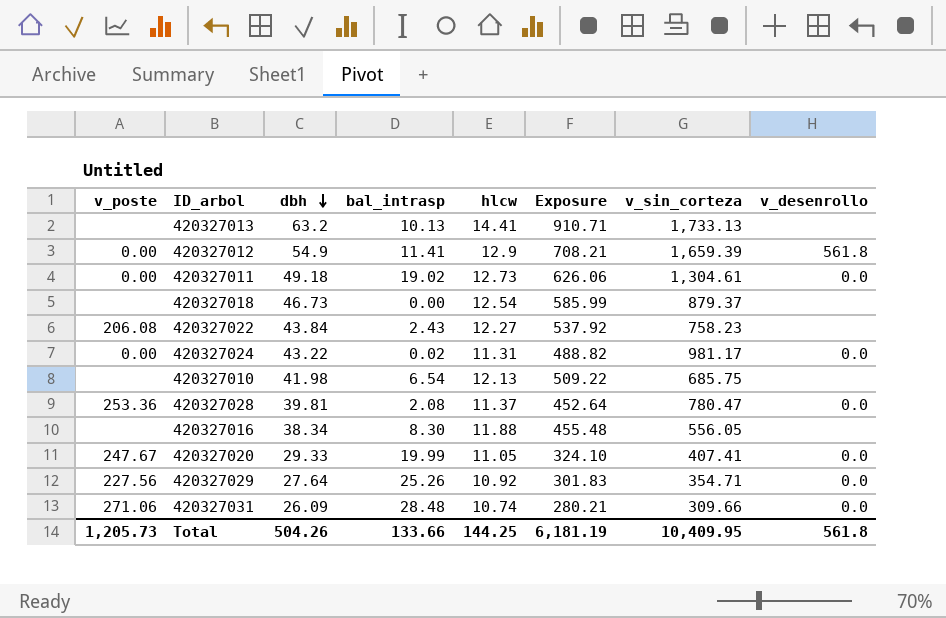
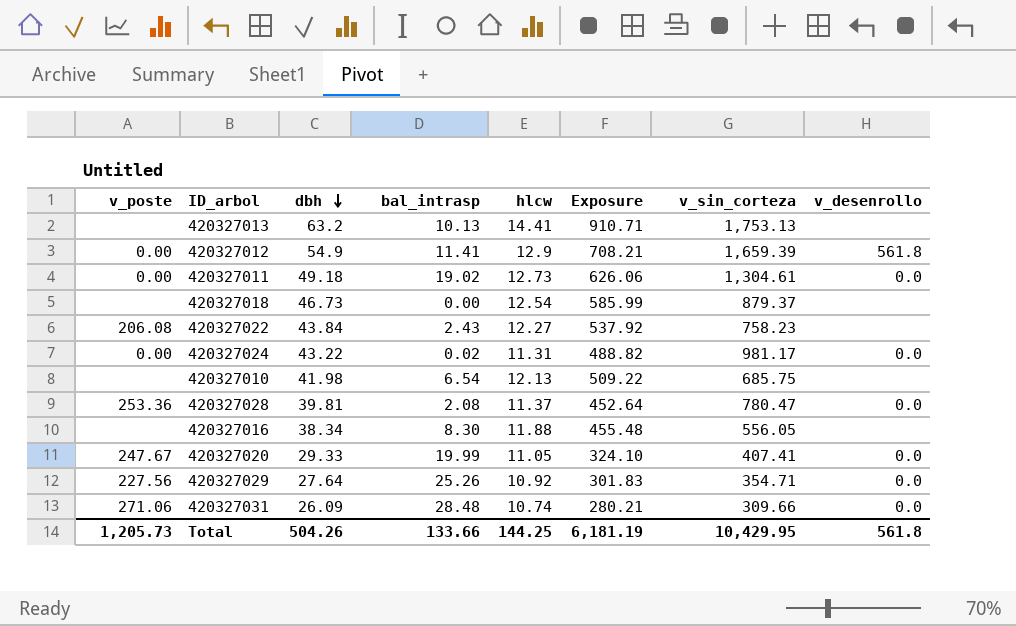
420327013 | v_sin_corteza: 1,733.13 -> 1,753.13
Total | v_sin_corteza: 10,409.95 -> 10,429.95

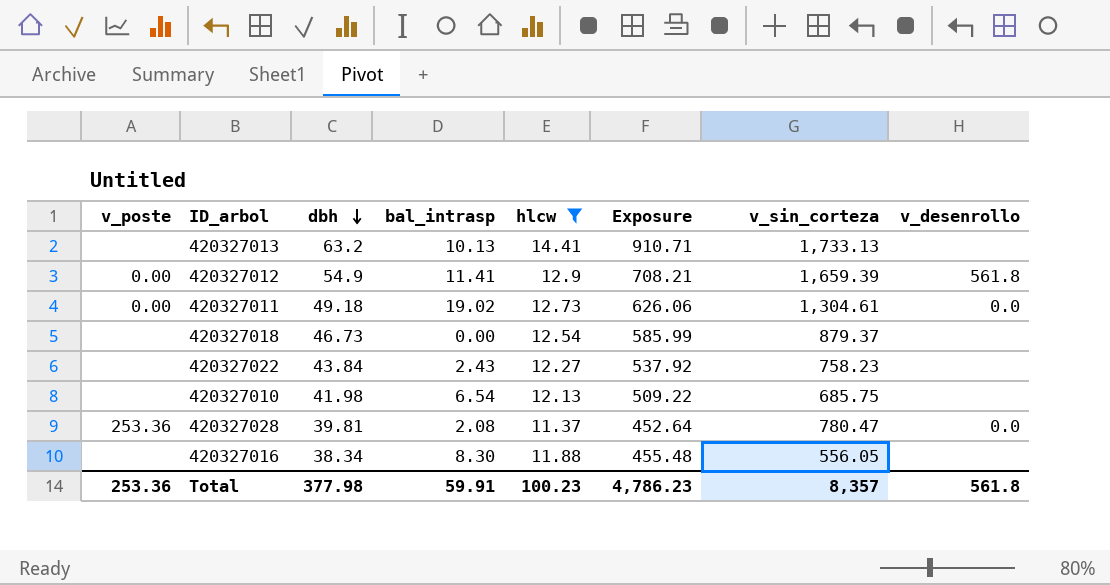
filter: none -> hlcw >= 11.37
420327013 | v_sin_corteza: 1,753.13 -> 1,733.13
420327022 | v_poste: 206.08 -> none
Total | v_poste: 1,205.73 -> 253.36
Total | dbh: 504.26 -> 377.98
Total | bal_intrasp: 133.66 -> 59.91
Total | hlcw: 144.25 -> 100.23
Total | Exposure: 6,181.19 -> 4,786.23
Total | v_sin_corteza: 10,429.95 -> 8,357

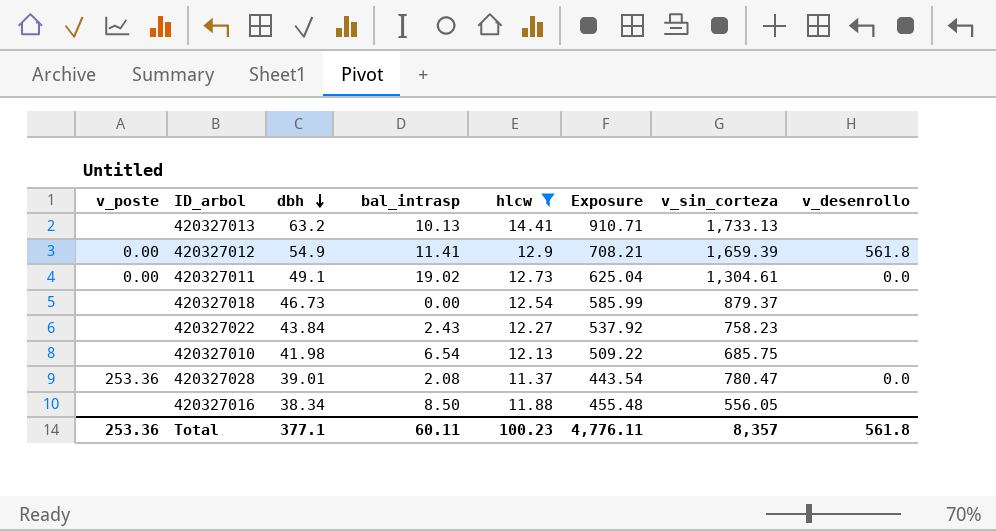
420327011 | dbh: 49.18 -> 49.1
420327011 | Exposure: 626.06 -> 625.04
420327028 | dbh: 39.81 -> 39.01
420327028 | Exposure: 452.64 -> 443.54
420327016 | bal_intrasp: 8.30 -> 8.50
Total | dbh: 377.98 -> 377.1
Total | bal_intrasp: 59.91 -> 60.11
Total | Exposure: 4,786.23 -> 4,776.11

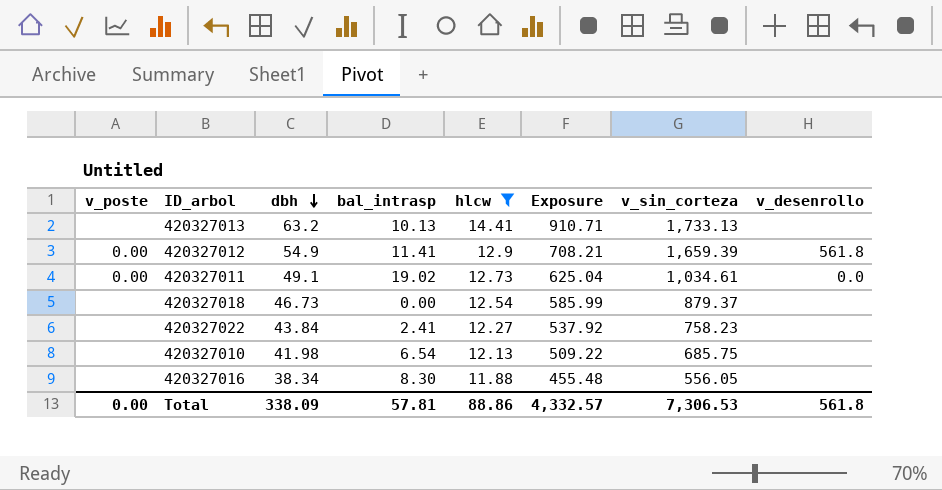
row 420327028: 253.36 | 39.01 | 2.08 | 11.37 | 443.54 | 780.47 | 0.0 -> none
420327011 | v_sin_corteza: 1,304.61 -> 1,034.61
420327022 | bal_intrasp: 2.43 -> 2.41
420327016 | bal_intrasp: 8.50 -> 8.30
Total | v_poste: 253.36 -> 0.00
Total | dbh: 377.1 -> 338.09
Total | bal_intrasp: 60.11 -> 57.81
Total | hlcw: 100.23 -> 88.86
Total | Exposure: 4,776.11 -> 4,332.57
Total | v_sin_corteza: 8,357 -> 7,306.53

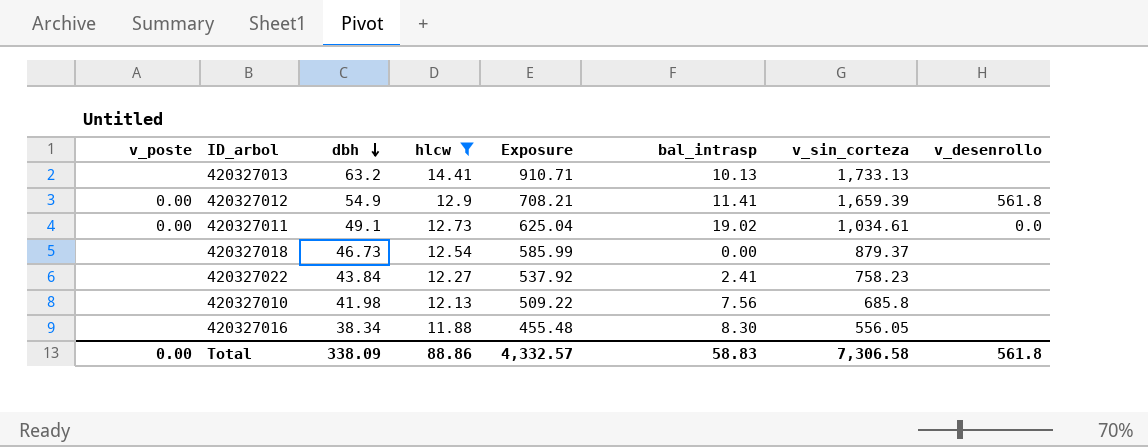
column bal_intrasp | position: 4 -> 6
420327010 | bal_intrasp: 6.54 -> 7.56
420327010 | v_sin_corteza: 685.75 -> 685.8
Total | bal_intrasp: 57.81 -> 58.83
Total | v_sin_corteza: 7,306.53 -> 7,306.58

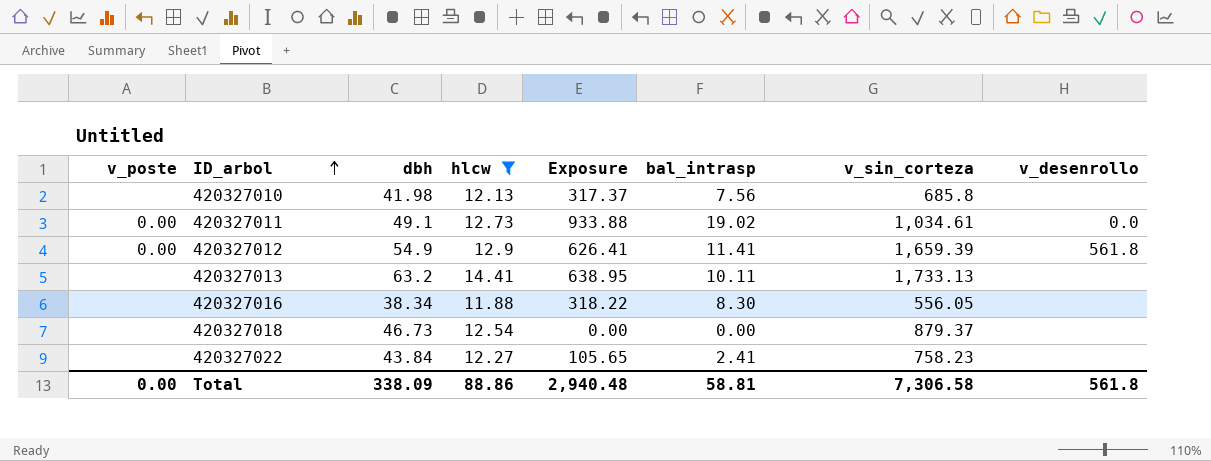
row order: dbh descending -> ID_arbol ascending
column Exposure | formula: [dbh] * [hlcw] -> [dbh] * [bal_intrasp]
420327013 | bal_intrasp: 10.13 -> 10.11
Total | Exposure: 4,332.57 -> 2,940.48
Total | bal_intrasp: 58.83 -> 58.81

